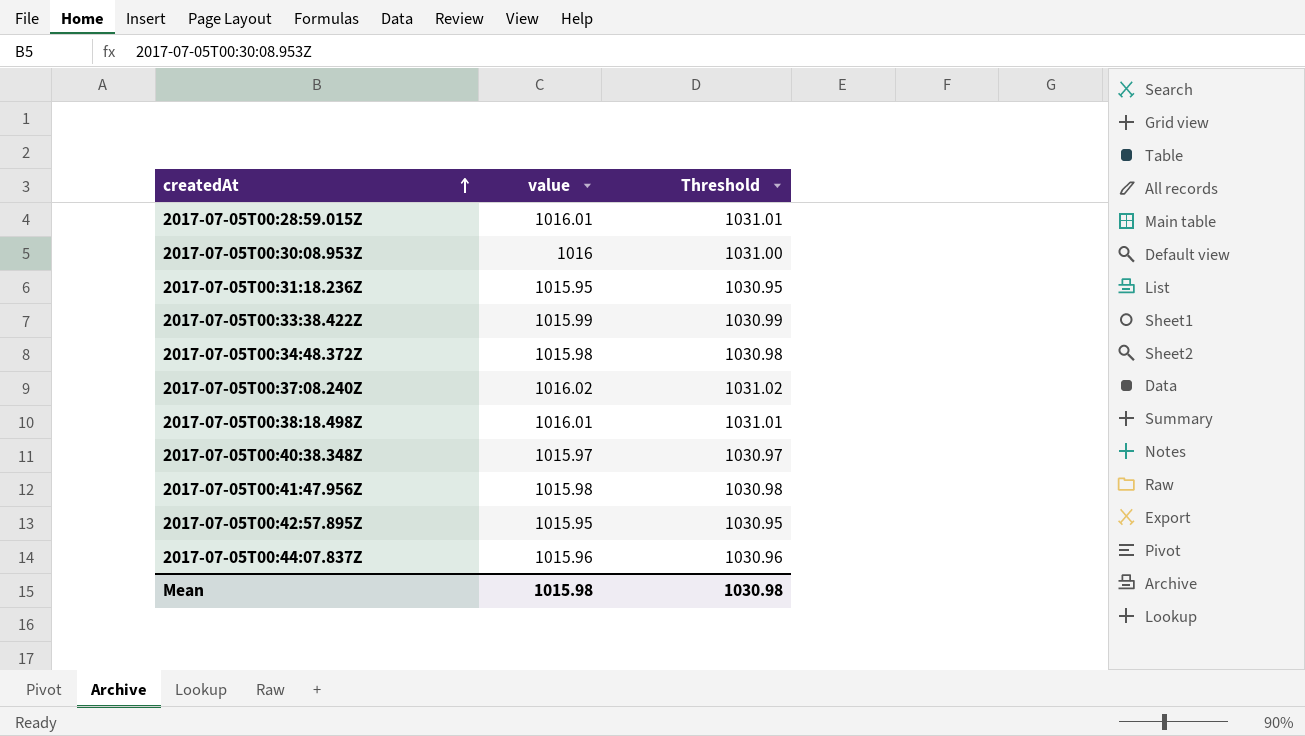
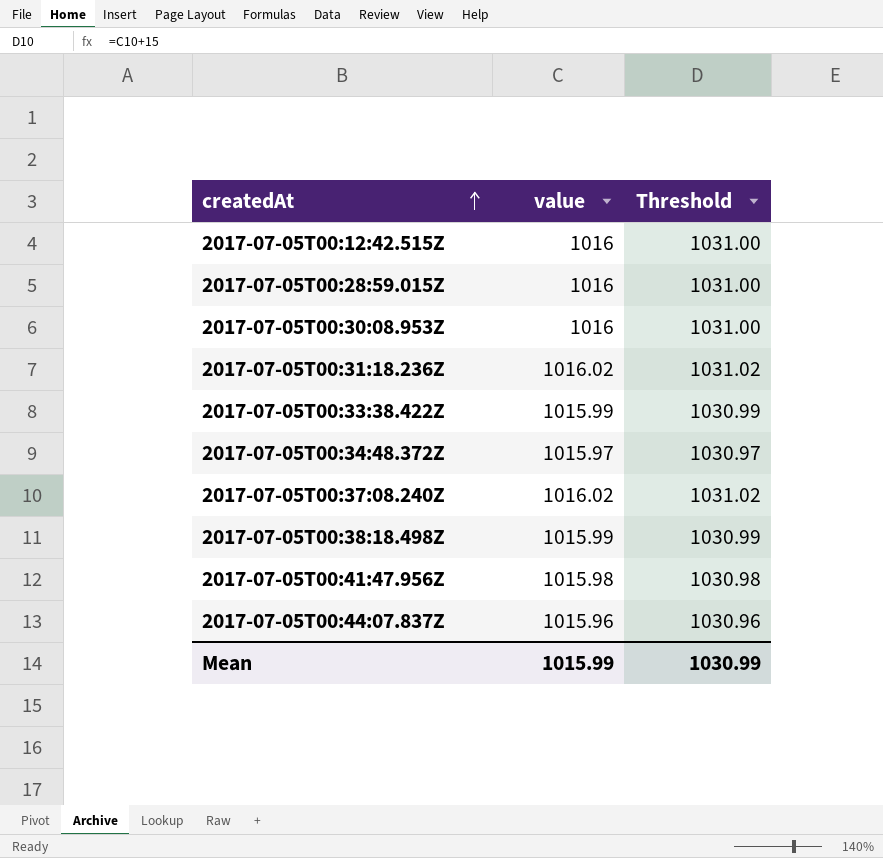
row 2017-07-05T00:40:38.348Z: 1015.97 | 1030.97 -> none
row 2017-07-05T00:42:57.895Z: 1015.95 | 1030.95 -> none
row 2017-07-05T00:12:42.515Z: none -> 1016 | 1031.00
2017-07-05T00:28:59.015Z | value: 1016.01 -> 1016
2017-07-05T00:28:59.015Z | Threshold: 1031.01 -> 1031.00
2017-07-05T00:31:18.236Z | value: 1015.95 -> 1016.02
2017-07-05T00:31:18.236Z | Threshold: 1030.95 -> 1031.02
2017-07-05T00:34:48.372Z | value: 1015.98 -> 1015.97
2017-07-05T00:34:48.372Z | Threshold: 1030.98 -> 1030.97
2017-07-05T00:38:18.498Z | value: 1016.01 -> 1015.99
2017-07-05T00:38:18.498Z | Threshold: 1031.01 -> 1030.99
Mean | value: 1015.98 -> 1015.99
Mean | Threshold: 1030.98 -> 1030.99

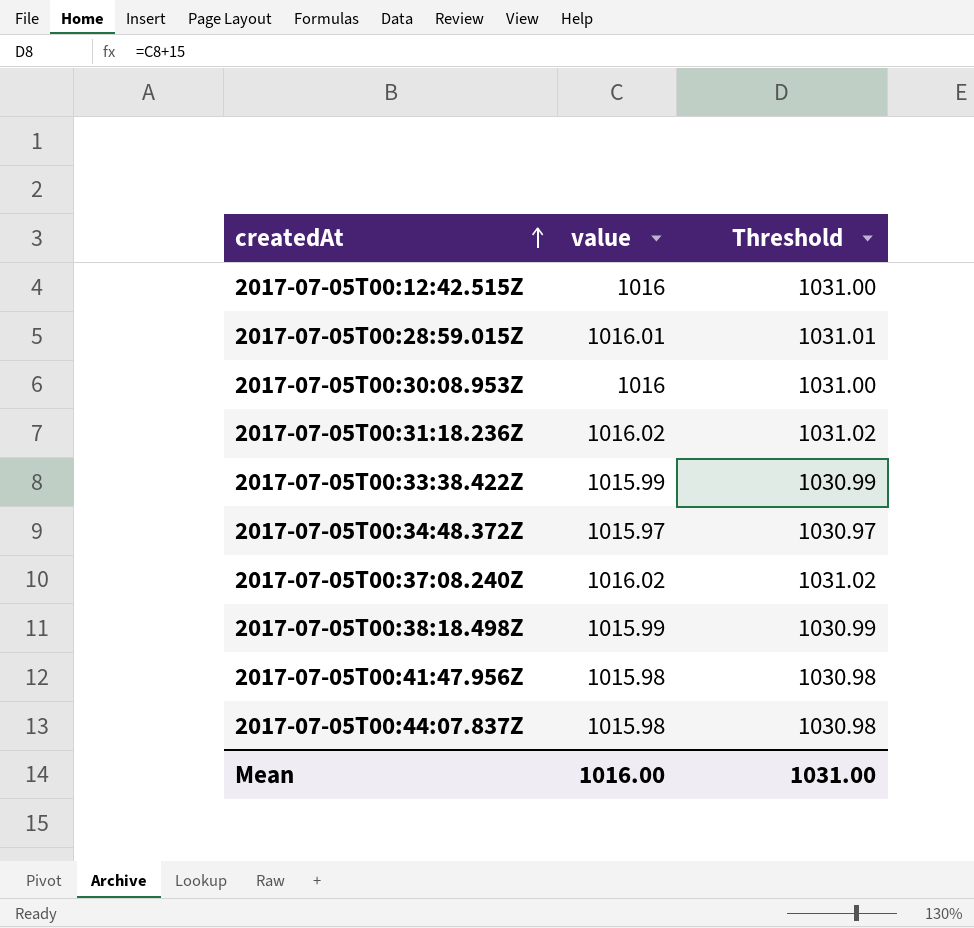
2017-07-05T00:28:59.015Z | value: 1016 -> 1016.01
2017-07-05T00:28:59.015Z | Threshold: 1031.00 -> 1031.01
2017-07-05T00:44:07.837Z | value: 1015.96 -> 1015.98
2017-07-05T00:44:07.837Z | Threshold: 1030.96 -> 1030.98
Mean | value: 1015.99 -> 1016.00
Mean | Threshold: 1030.99 -> 1031.00

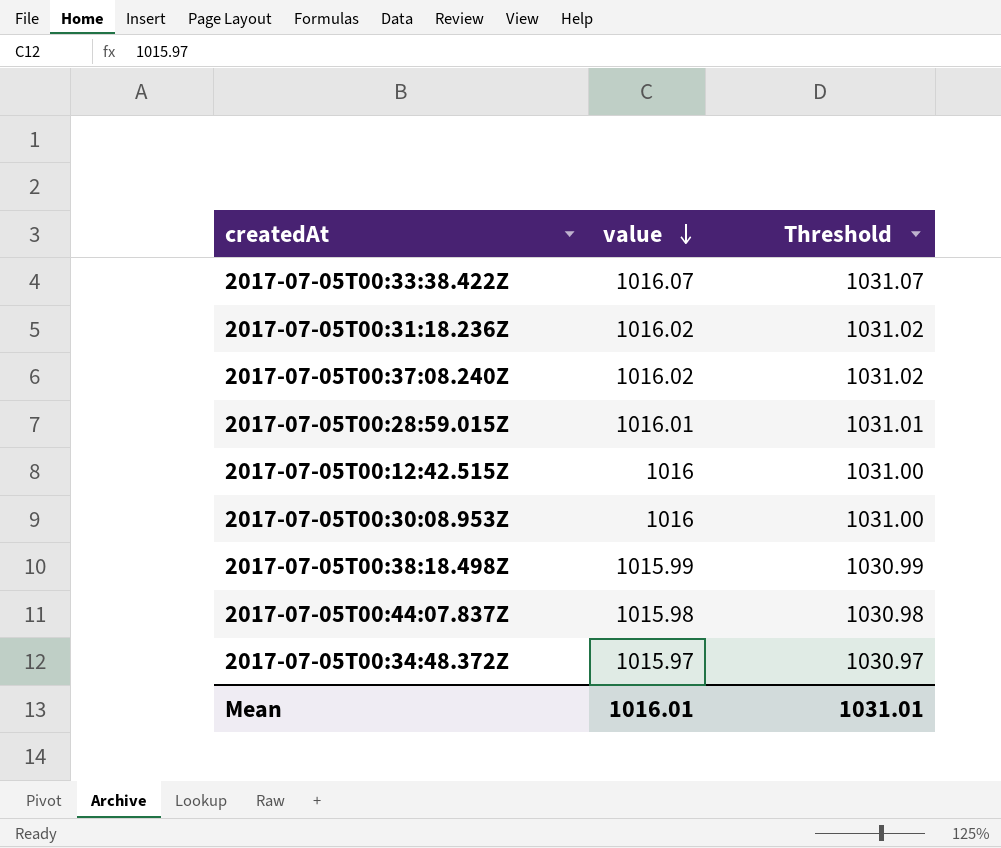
row order: createdAt ascending -> value descending
row 2017-07-05T00:41:47.956Z: 1015.98 | 1030.98 -> none
2017-07-05T00:33:38.422Z | value: 1015.99 -> 1016.07
2017-07-05T00:33:38.422Z | Threshold: 1030.99 -> 1031.07
Mean | value: 1016.00 -> 1016.01
Mean | Threshold: 1031.00 -> 1031.01

